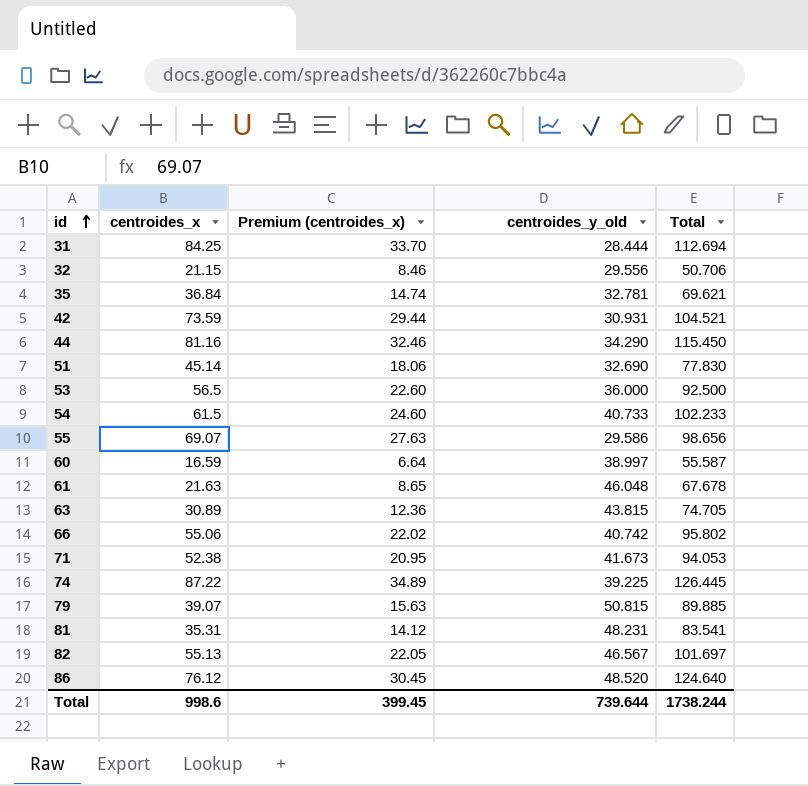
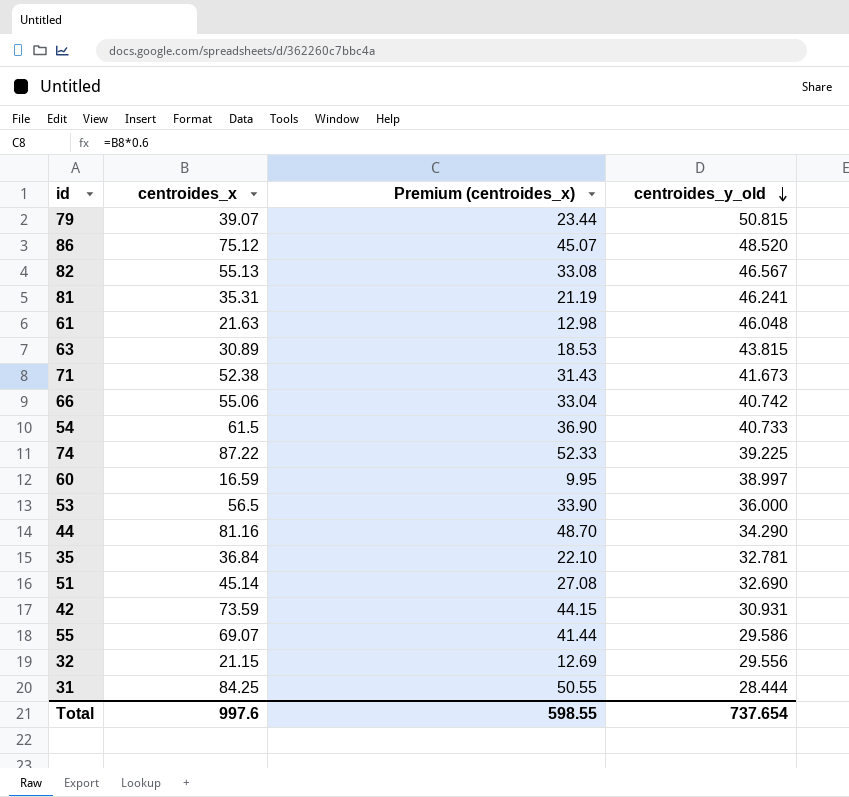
row order: id ascending -> centroides_y_old descending
column Total | formula: [centroides_x] + [centroides_y_old] -> none
column Premium (centroides_x) | formula: [centroides_x] * 0.4 -> [centroides_x] * 0.6
86 | centroides_x: 76.12 -> 75.12
81 | centroides_y_old: 48.231 -> 46.241
Total | centroides_x: 998.6 -> 997.6
Total | Premium (centroides_x): 399.45 -> 598.55
Total | centroides_y_old: 739.644 -> 737.654

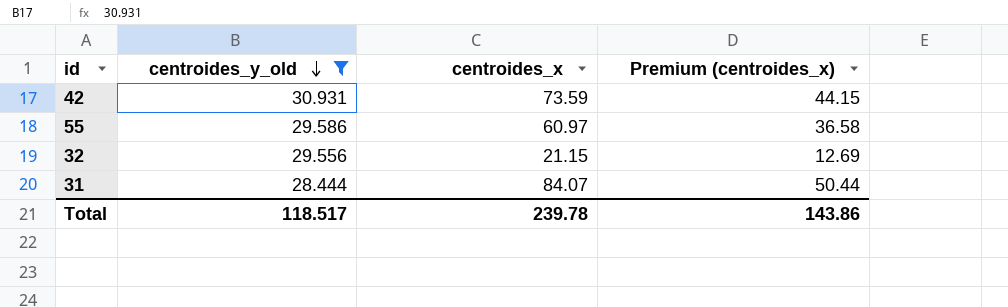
filter: none -> centroides_y_old <= 30.931
column centroides_y_old | position: 4 -> 2
55 | centroides_x: 69.07 -> 60.97
55 | Premium (centroides_x): 41.44 -> 36.58
31 | centroides_x: 84.25 -> 84.07
31 | Premium (centroides_x): 50.55 -> 50.44
Total | centroides_y_old: 737.654 -> 118.517
Total | centroides_x: 997.6 -> 239.78
Total | Premium (centroides_x): 598.55 -> 143.86

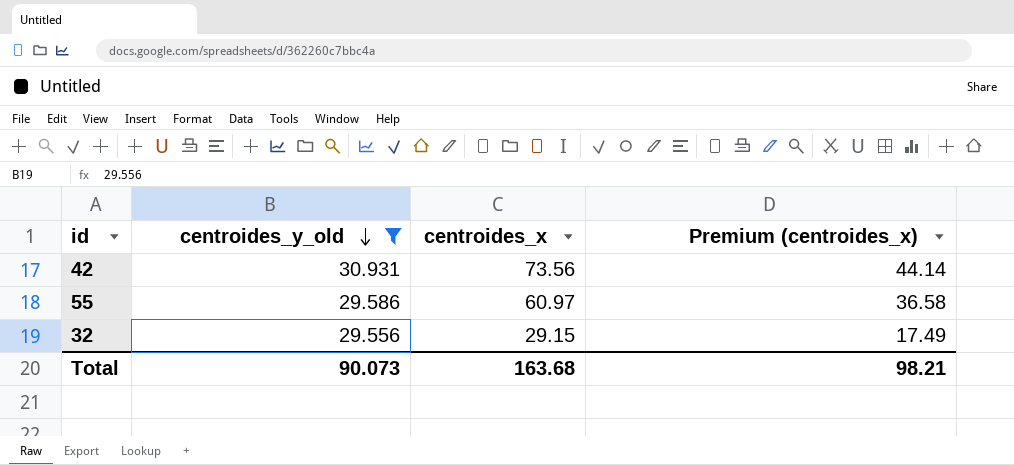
row 31: 28.444 | 84.07 | 50.44 -> none
42 | centroides_x: 73.59 -> 73.56
42 | Premium (centroides_x): 44.15 -> 44.14
32 | centroides_x: 21.15 -> 29.15
32 | Premium (centroides_x): 12.69 -> 17.49
Total | centroides_y_old: 118.517 -> 90.073
Total | centroides_x: 239.78 -> 163.68
Total | Premium (centroides_x): 143.86 -> 98.21

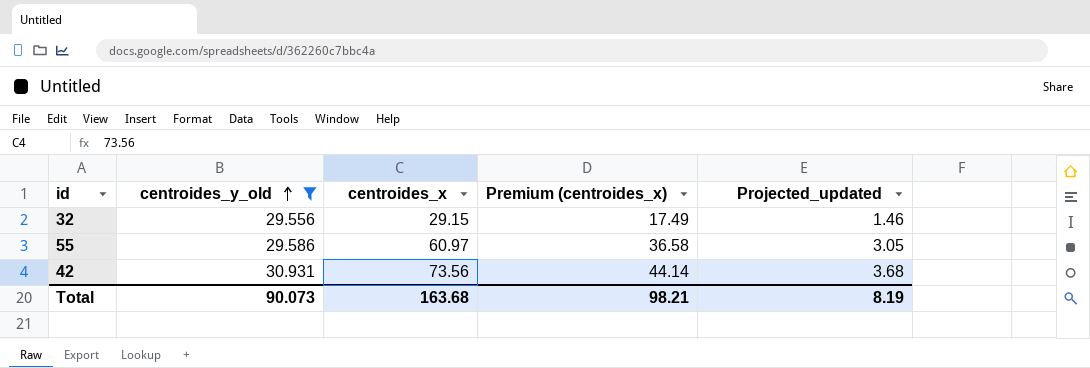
row order: centroides_y_old descending -> centroides_y_old ascending
column Projected_updated | formula: none -> [centroides_x] * 0.05

